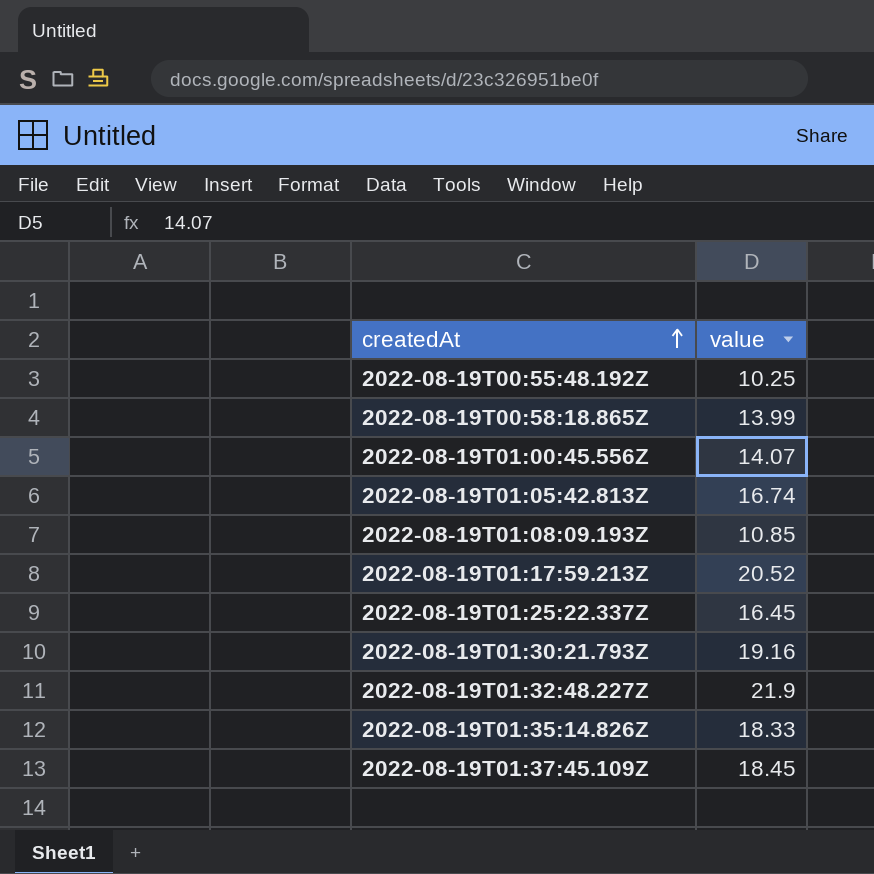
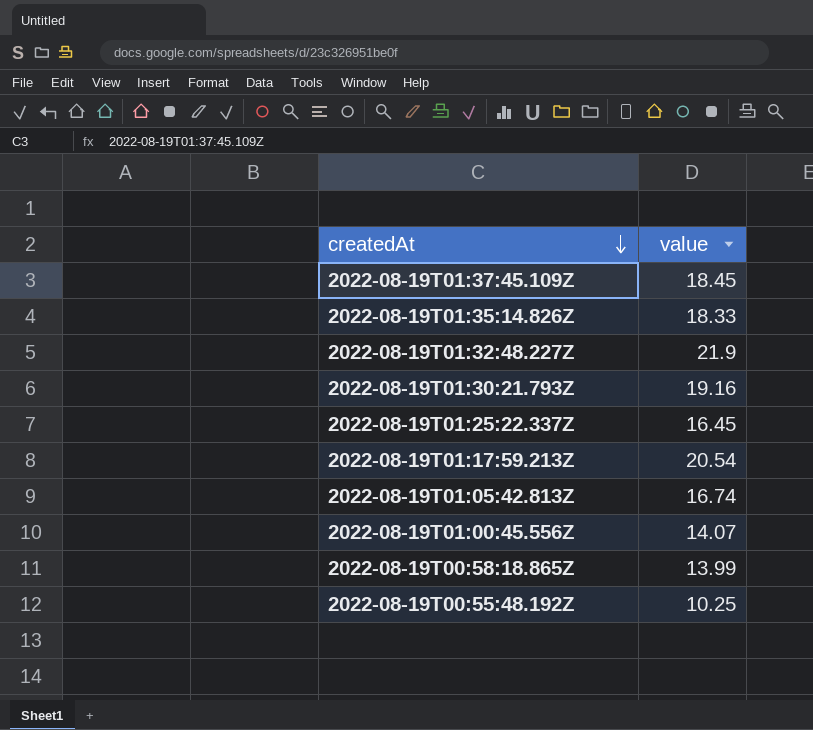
row order: createdAt ascending -> createdAt descending
row 2022-08-19T01:08:09.193Z: 10.85 -> none
2022-08-19T01:17:59.213Z | value: 20.52 -> 20.54

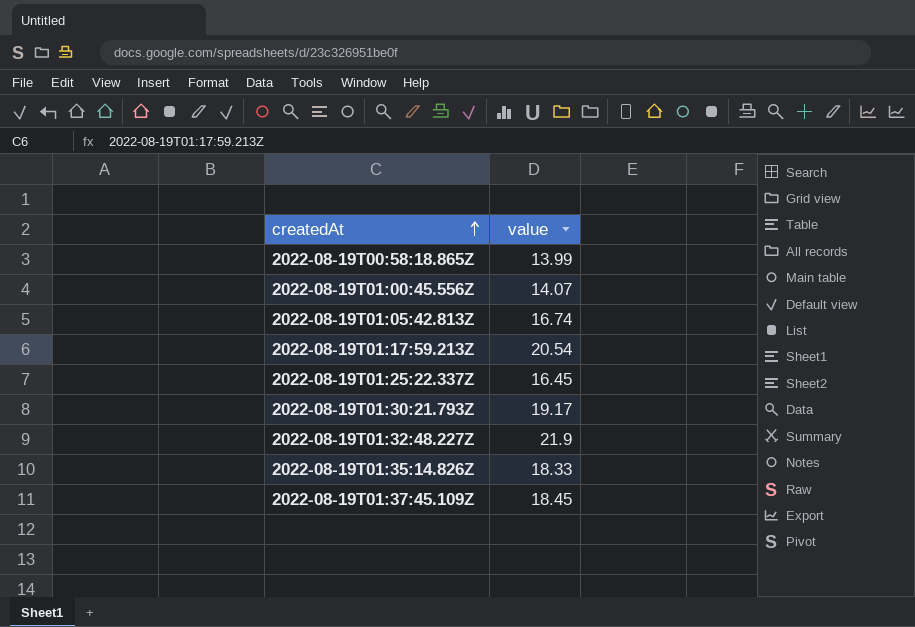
row order: createdAt descending -> createdAt ascending
row 2022-08-19T00:55:48.192Z: 10.25 -> none
2022-08-19T01:30:21.793Z | value: 19.16 -> 19.17

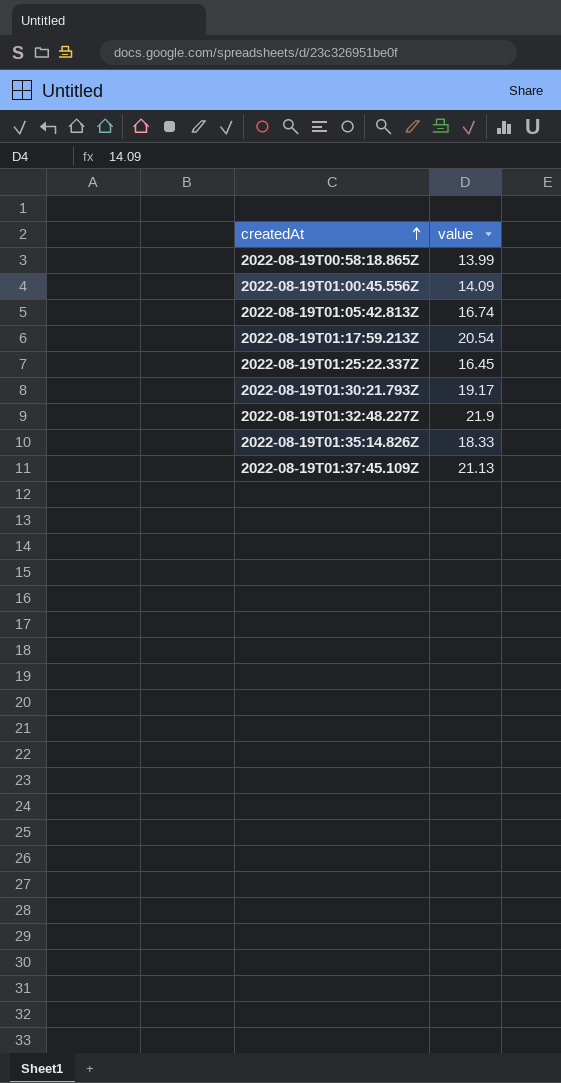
2022-08-19T01:00:45.556Z | value: 14.07 -> 14.09
2022-08-19T01:37:45.109Z | value: 18.45 -> 21.13

